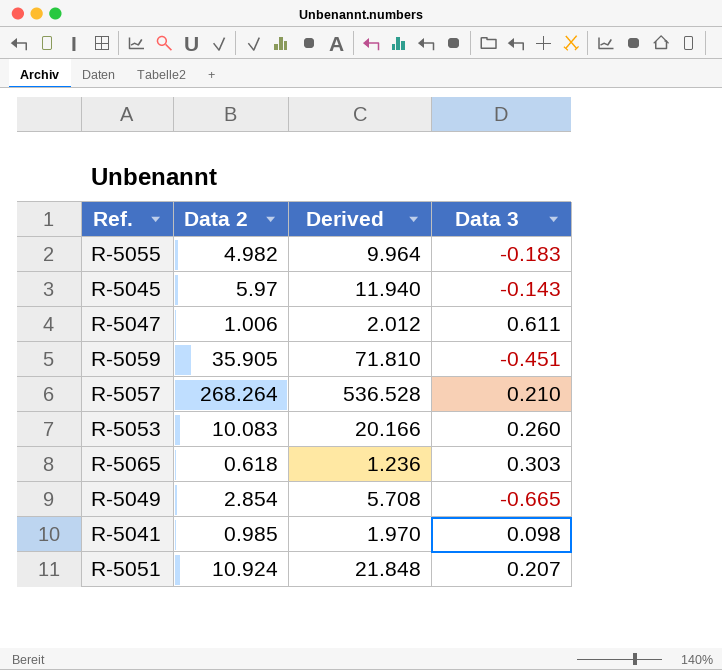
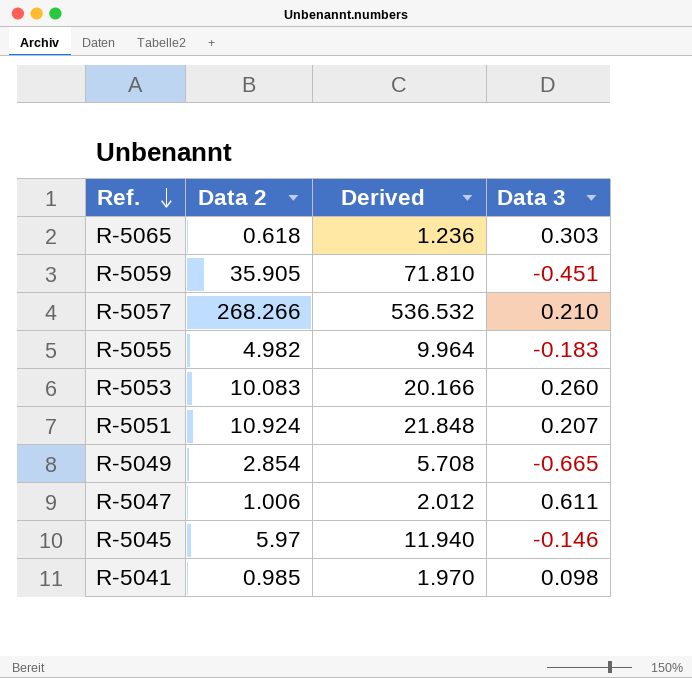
row order: none -> Ref. descending
R-5057 | Data 2: 268.264 -> 268.266
R-5057 | Derived: 536.528 -> 536.532
R-5045 | Data 3: -0.143 -> -0.146

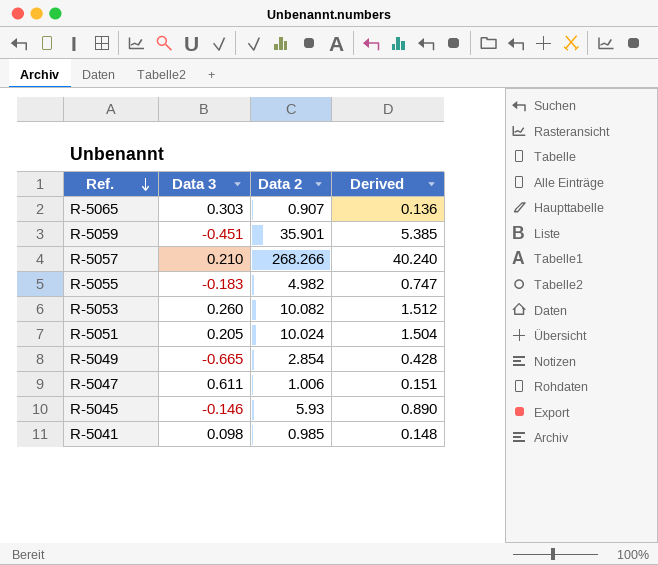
column Data 3 | position: 4 -> 2
column Derived | formula: [Data 2] * 2 -> [Data 2] * 0.15
R-5065 | Data 2: 0.618 -> 0.907
R-5059 | Data 2: 35.905 -> 35.901
R-5053 | Data 2: 10.083 -> 10.082
R-5051 | Data 3: 0.207 -> 0.205
R-5051 | Data 2: 10.924 -> 10.024
R-5045 | Data 2: 5.97 -> 5.93

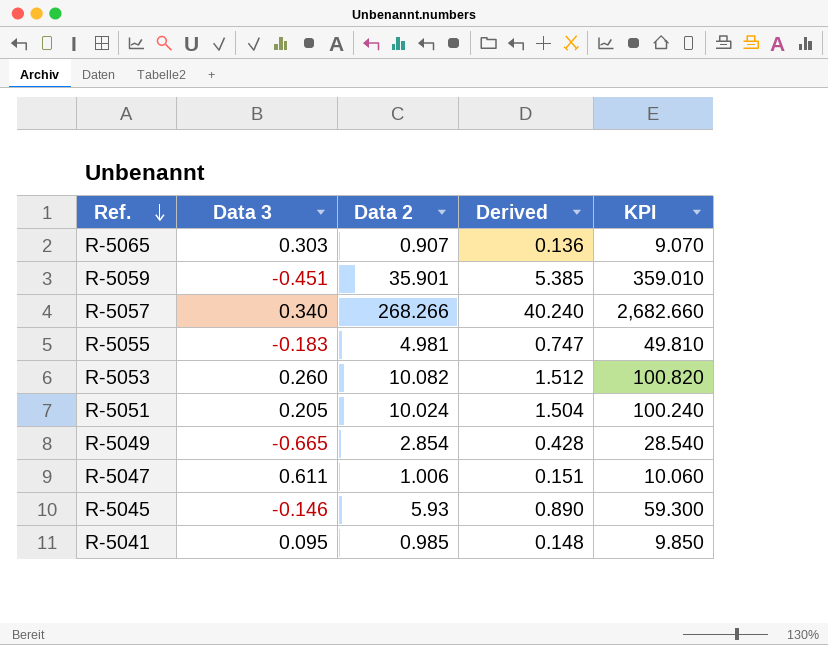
column KPI | formula: none -> [Data 2] * 10
R-5057 | Data 3: 0.210 -> 0.340
R-5055 | Data 2: 4.982 -> 4.981
R-5041 | Data 3: 0.098 -> 0.095

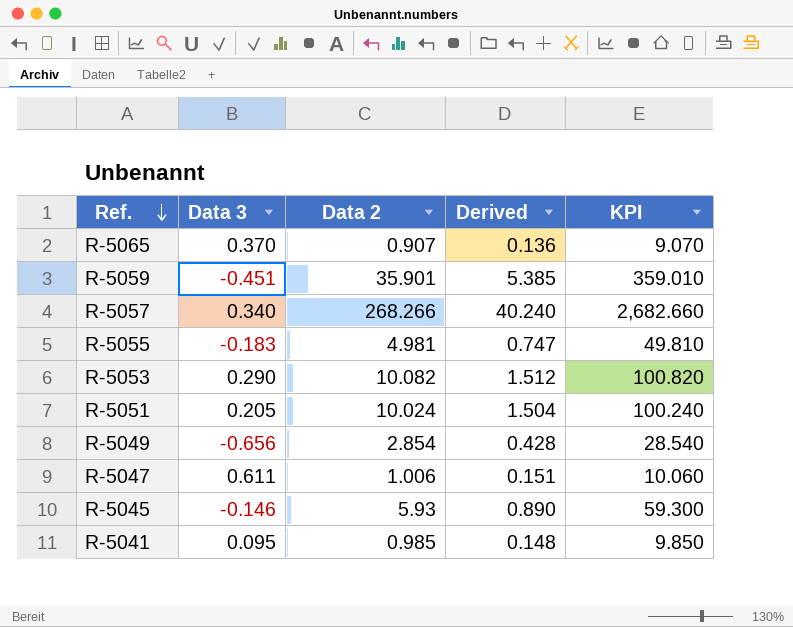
R-5065 | Data 3: 0.303 -> 0.370
R-5053 | Data 3: 0.260 -> 0.290
R-5049 | Data 3: -0.665 -> -0.656

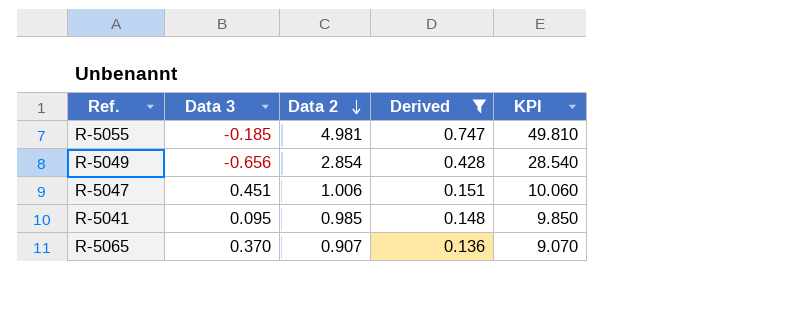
filter: none -> Derived <= 0.747
row order: Ref. descending -> Data 2 descending
R-5055 | Data 3: -0.183 -> -0.185
R-5047 | Data 3: 0.611 -> 0.451

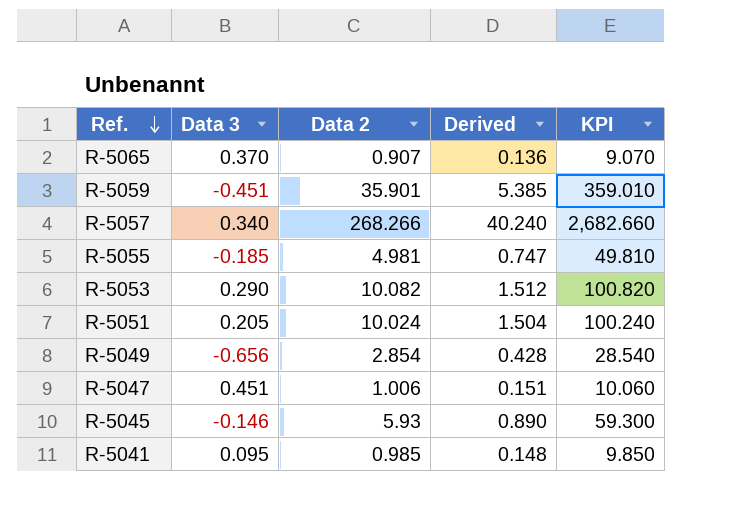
filter: Derived <= 0.747 -> none
row order: Data 2 descending -> Ref. descending

